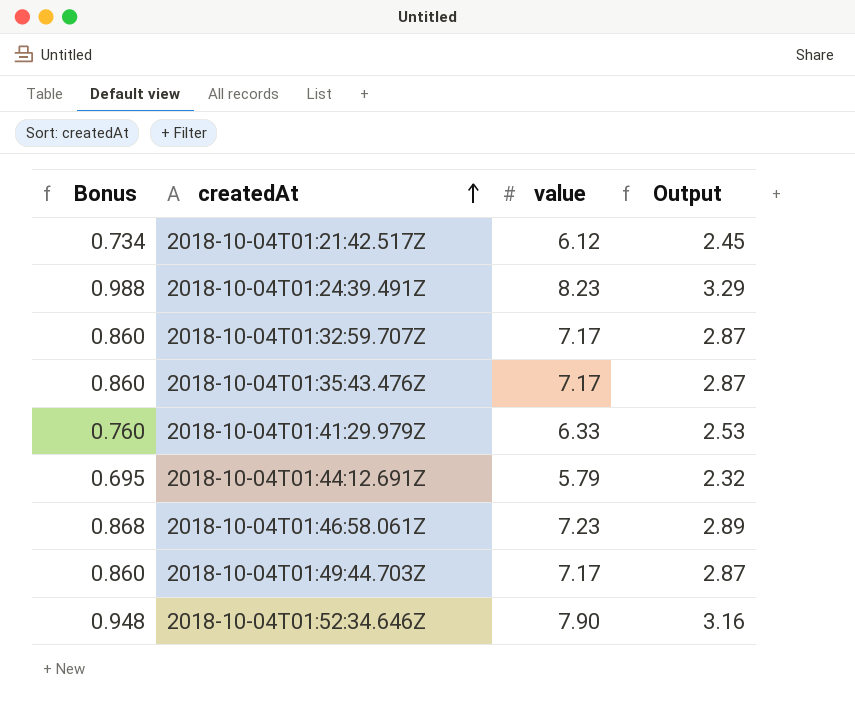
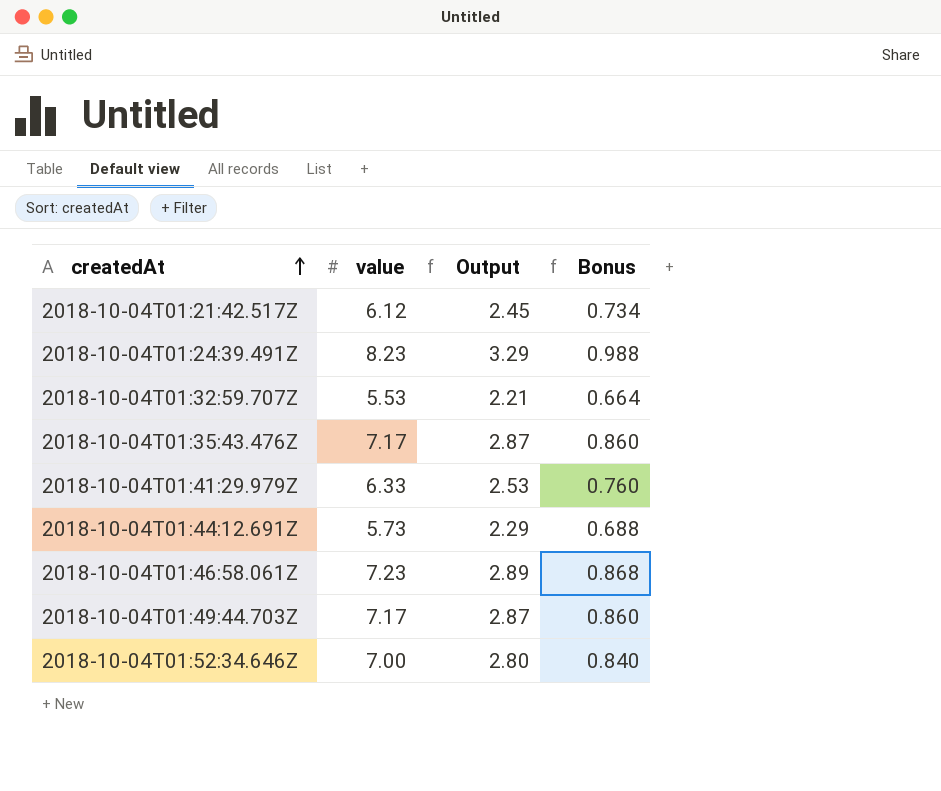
column Bonus | position: 1 -> 4
2018-10-04T01:32:59.707Z | value: 7.17 -> 5.53
2018-10-04T01:32:59.707Z | Output: 2.87 -> 2.21
2018-10-04T01:32:59.707Z | Bonus: 0.860 -> 0.664
2018-10-04T01:44:12.691Z | value: 5.79 -> 5.73
2018-10-04T01:44:12.691Z | Output: 2.32 -> 2.29
2018-10-04T01:44:12.691Z | Bonus: 0.695 -> 0.688
2018-10-04T01:52:34.646Z | value: 7.90 -> 7.00
2018-10-04T01:52:34.646Z | Output: 3.16 -> 2.80
2018-10-04T01:52:34.646Z | Bonus: 0.948 -> 0.840

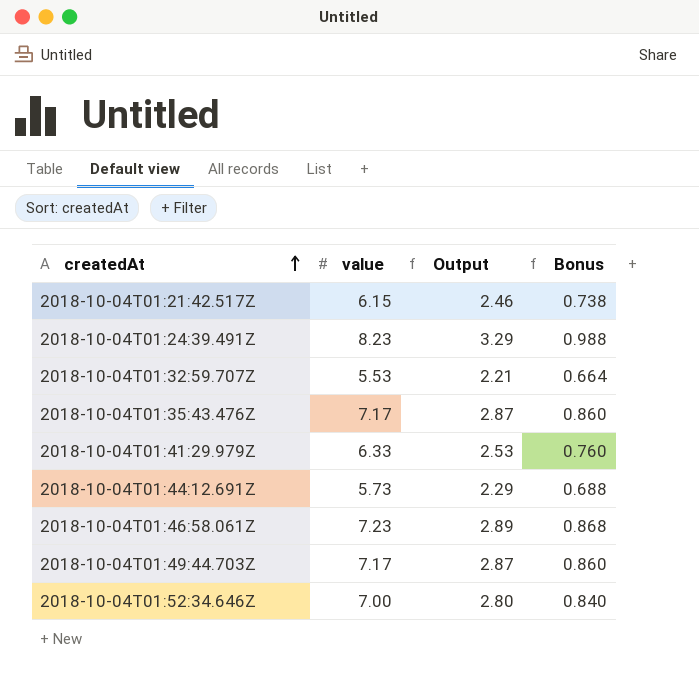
2018-10-04T01:21:42.517Z | value: 6.12 -> 6.15
2018-10-04T01:21:42.517Z | Output: 2.45 -> 2.46
2018-10-04T01:21:42.517Z | Bonus: 0.734 -> 0.738

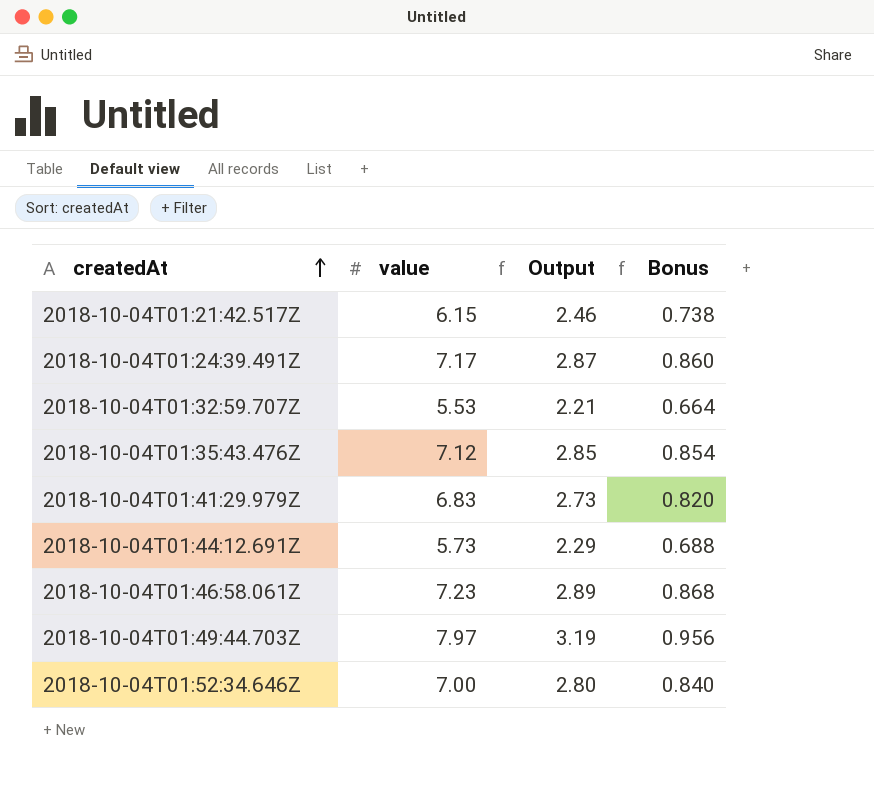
2018-10-04T01:24:39.491Z | value: 8.23 -> 7.17
2018-10-04T01:24:39.491Z | Output: 3.29 -> 2.87
2018-10-04T01:24:39.491Z | Bonus: 0.988 -> 0.860
2018-10-04T01:35:43.476Z | value: 7.17 -> 7.12
2018-10-04T01:35:43.476Z | Output: 2.87 -> 2.85
2018-10-04T01:35:43.476Z | Bonus: 0.860 -> 0.854
2018-10-04T01:41:29.979Z | value: 6.33 -> 6.83
2018-10-04T01:41:29.979Z | Output: 2.53 -> 2.73
2018-10-04T01:41:29.979Z | Bonus: 0.760 -> 0.820
2018-10-04T01:49:44.703Z | value: 7.17 -> 7.97
2018-10-04T01:49:44.703Z | Output: 2.87 -> 3.19
2018-10-04T01:49:44.703Z | Bonus: 0.860 -> 0.956

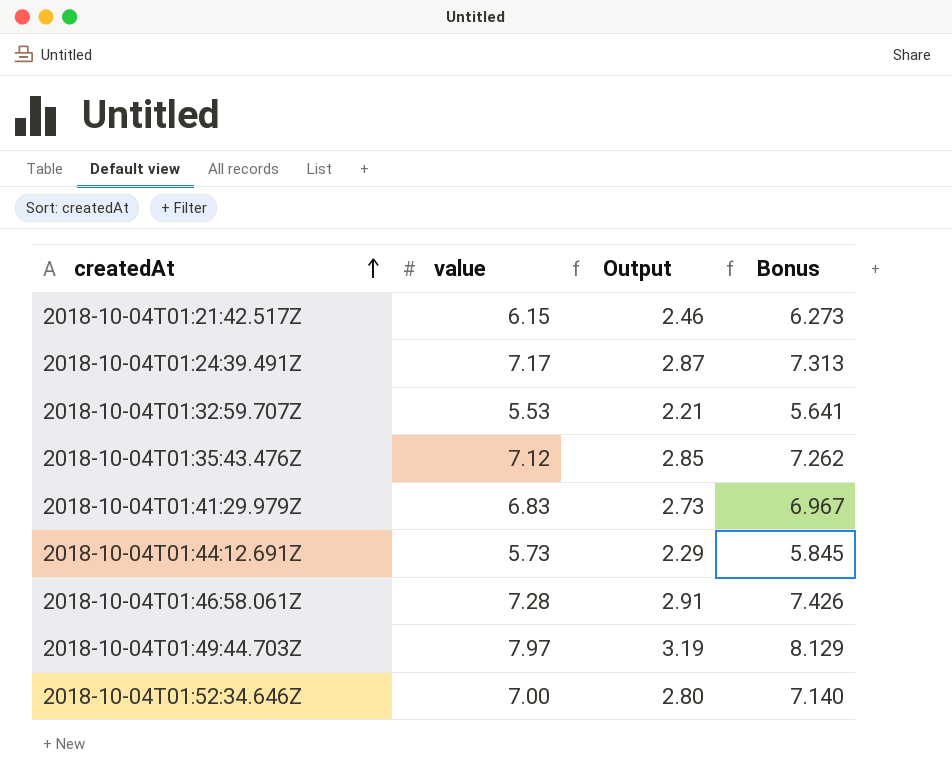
column Bonus | formula: [value] * 0.12 -> [value] * 1.02
2018-10-04T01:46:58.061Z | value: 7.23 -> 7.28
2018-10-04T01:46:58.061Z | Output: 2.89 -> 2.91

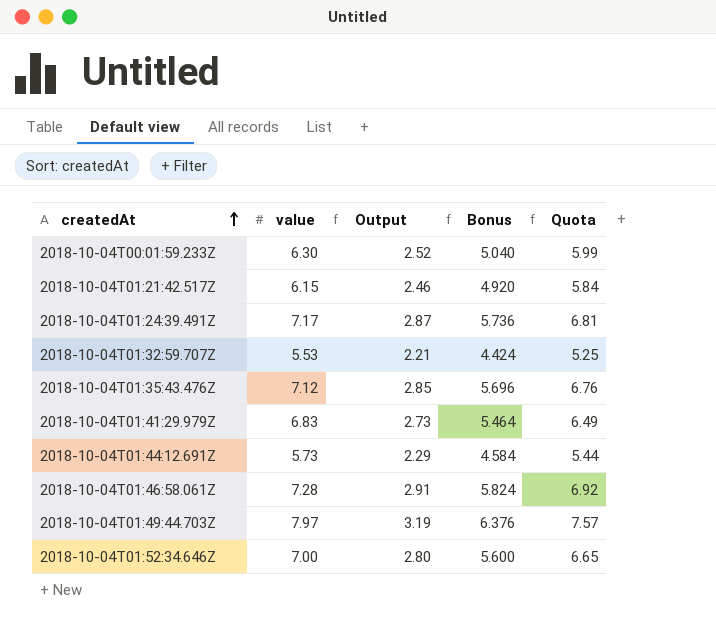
column Bonus | formula: [value] * 1.02 -> [value] * 0.8
column Quota | formula: none -> [value] * 0.95
row 2018-10-04T00:01:59.233Z: none -> 6.30 | 2.52 | 5.040 | 5.99

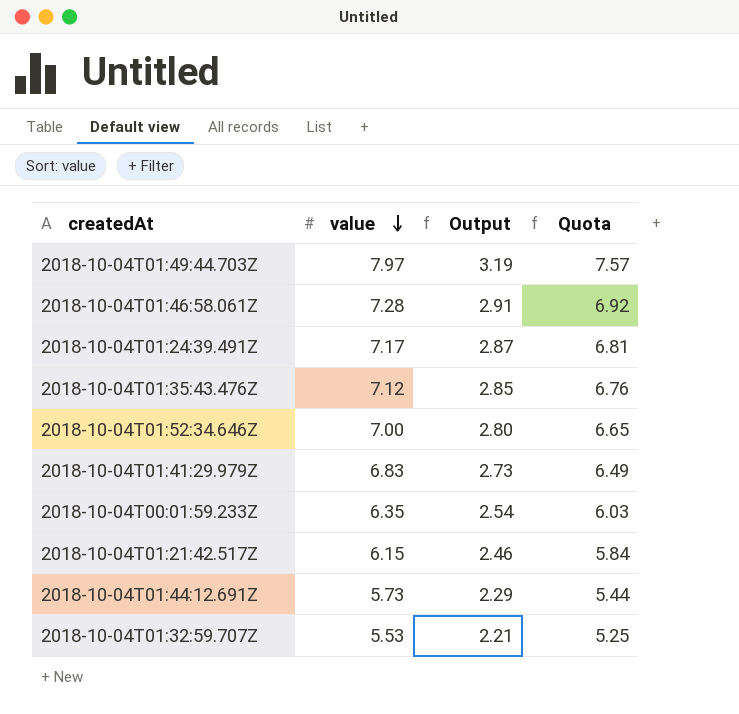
row order: createdAt ascending -> value descending
column Bonus | formula: [value] * 0.8 -> none
2018-10-04T00:01:59.233Z | value: 6.30 -> 6.35
2018-10-04T00:01:59.233Z | Output: 2.52 -> 2.54
2018-10-04T00:01:59.233Z | Quota: 5.99 -> 6.03

